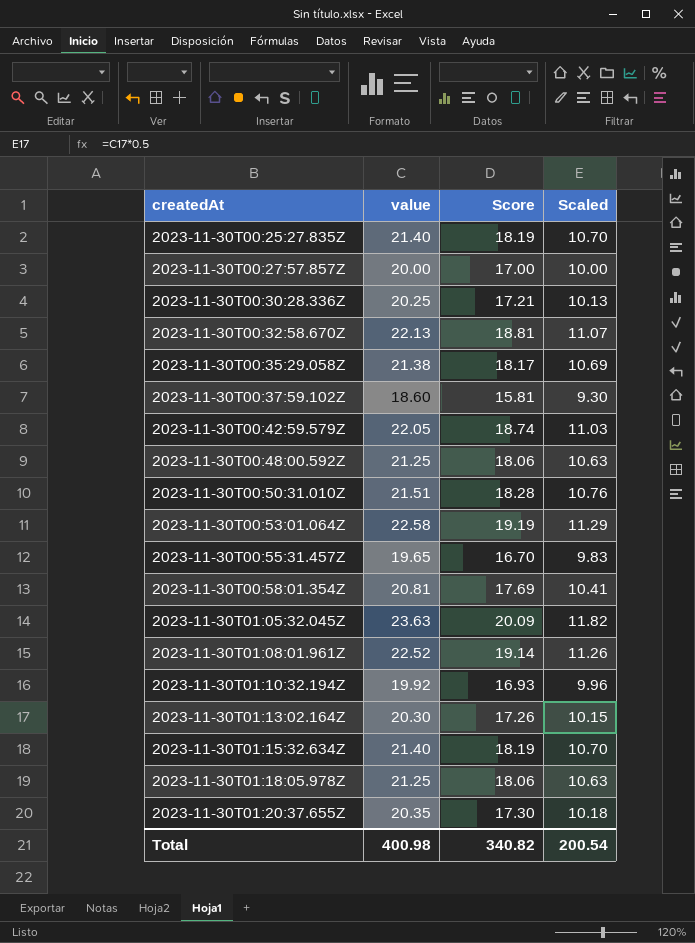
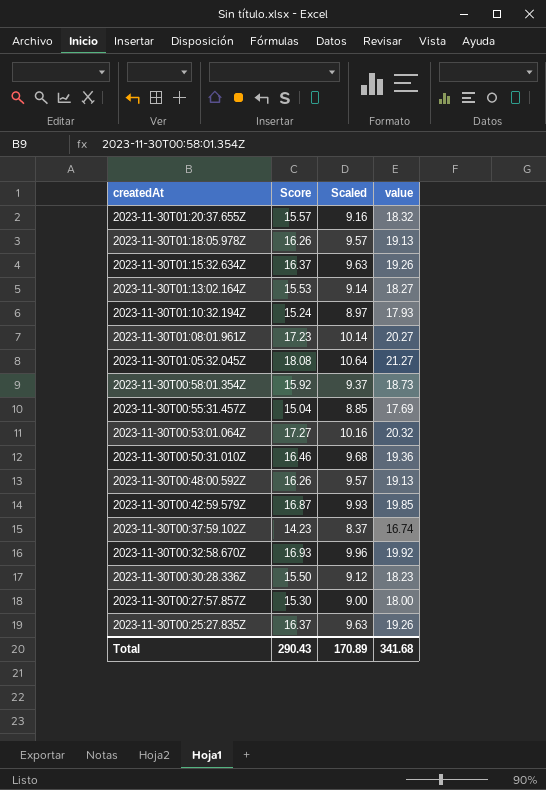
row order: createdAt ascending -> createdAt descending
column value | position: 2 -> 4
row 2023-11-30T00:35:29.058Z: 21.38 | 18.17 | 10.69 -> none
2023-11-30T01:20:37.655Z | Score: 17.30 -> 15.57
2023-11-30T01:20:37.655Z | Scaled: 10.18 -> 9.16
2023-11-30T01:20:37.655Z | value: 20.35 -> 18.32
2023-11-30T01:18:05.978Z | Score: 18.06 -> 16.26
2023-11-30T01:18:05.978Z | Scaled: 10.63 -> 9.57
2023-11-30T01:18:05.978Z | value: 21.25 -> 19.13
2023-11-30T01:15:32.634Z | Score: 18.19 -> 16.37
2023-11-30T01:15:32.634Z | Scaled: 10.70 -> 9.63
2023-11-30T01:15:32.634Z | value: 21.40 -> 19.26
2023-11-30T01:13:02.164Z | Score: 17.26 -> 15.53
2023-11-30T01:13:02.164Z | Scaled: 10.15 -> 9.14
2023-11-30T01:13:02.164Z | value: 20.30 -> 18.27
2023-11-30T01:10:32.194Z | Score: 16.93 -> 15.24
2023-11-30T01:10:32.194Z | Scaled: 9.96 -> 8.97
2023-11-30T01:10:32.194Z | value: 19.92 -> 17.93
2023-11-30T01:08:01.961Z | Score: 19.14 -> 17.23
2023-11-30T01:08:01.961Z | Scaled: 11.26 -> 10.14
2023-11-30T01:08:01.961Z | value: 22.52 -> 20.27
2023-11-30T01:05:32.045Z | Score: 20.09 -> 18.08
2023-11-30T01:05:32.045Z | Scaled: 11.82 -> 10.64
2023-11-30T01:05:32.045Z | value: 23.63 -> 21.27
2023-11-30T00:58:01.354Z | Score: 17.69 -> 15.92
2023-11-30T00:58:01.354Z | Scaled: 10.41 -> 9.37
2023-11-30T00:58:01.354Z | value: 20.81 -> 18.73
2023-11-30T00:55:31.457Z | Score: 16.70 -> 15.04
2023-11-30T00:55:31.457Z | Scaled: 9.83 -> 8.85
2023-11-30T00:55:31.457Z | value: 19.65 -> 17.69
2023-11-30T00:53:01.064Z | Score: 19.19 -> 17.27
2023-11-30T00:53:01.064Z | Scaled: 11.29 -> 10.16
2023-11-30T00:53:01.064Z | value: 22.58 -> 20.32
2023-11-30T00:50:31.010Z | Score: 18.28 -> 16.46
2023-11-30T00:50:31.010Z | Scaled: 10.76 -> 9.68
2023-11-30T00:50:31.010Z | value: 21.51 -> 19.36
2023-11-30T00:48:00.592Z | Score: 18.06 -> 16.26
2023-11-30T00:48:00.592Z | Scaled: 10.63 -> 9.57
2023-11-30T00:48:00.592Z | value: 21.25 -> 19.13
2023-11-30T00:42:59.579Z | Score: 18.74 -> 16.87
2023-11-30T00:42:59.579Z | Scaled: 11.03 -> 9.93
2023-11-30T00:42:59.579Z | value: 22.05 -> 19.85
2023-11-30T00:37:59.102Z | Score: 15.81 -> 14.23
2023-11-30T00:37:59.102Z | Scaled: 9.30 -> 8.37
2023-11-30T00:37:59.102Z | value: 18.60 -> 16.74
2023-11-30T00:32:58.670Z | Score: 18.81 -> 16.93
2023-11-30T00:32:58.670Z | Scaled: 11.07 -> 9.96
2023-11-30T00:32:58.670Z | value: 22.13 -> 19.92
2023-11-30T00:30:28.336Z | Score: 17.21 -> 15.50
2023-11-30T00:30:28.336Z | Scaled: 10.13 -> 9.12
2023-11-30T00:30:28.336Z | value: 20.25 -> 18.23
2023-11-30T00:27:57.857Z | Score: 17.00 -> 15.30
2023-11-30T00:27:57.857Z | Scaled: 10.00 -> 9.00
2023-11-30T00:27:57.857Z | value: 20.00 -> 18.00
2023-11-30T00:25:27.835Z | Score: 18.19 -> 16.37
2023-11-30T00:25:27.835Z | Scaled: 10.70 -> 9.63
2023-11-30T00:25:27.835Z | value: 21.40 -> 19.26
Total | Score: 340.82 -> 290.43
Total | Scaled: 200.54 -> 170.89
Total | value: 400.98 -> 341.68

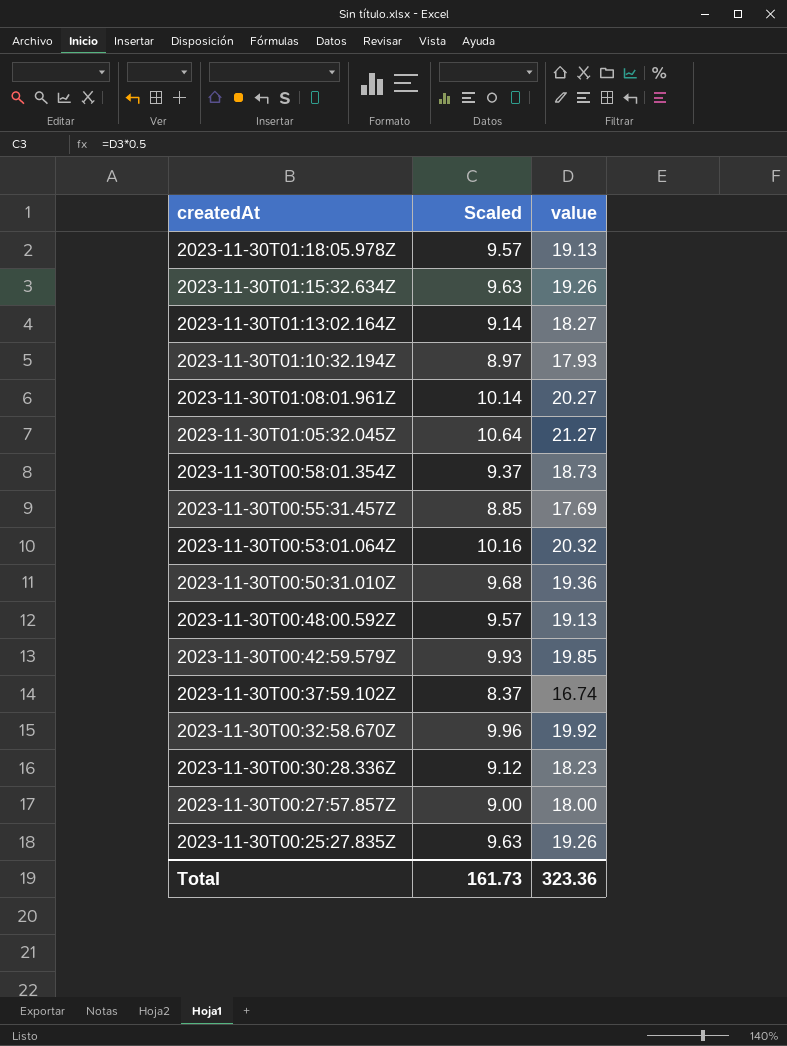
column Score | formula: [value] * 0.85 -> none
row 2023-11-30T01:20:37.655Z: 15.57 | 9.16 | 18.32 -> none
Total | Scaled: 170.89 -> 161.73
Total | value: 341.68 -> 323.36

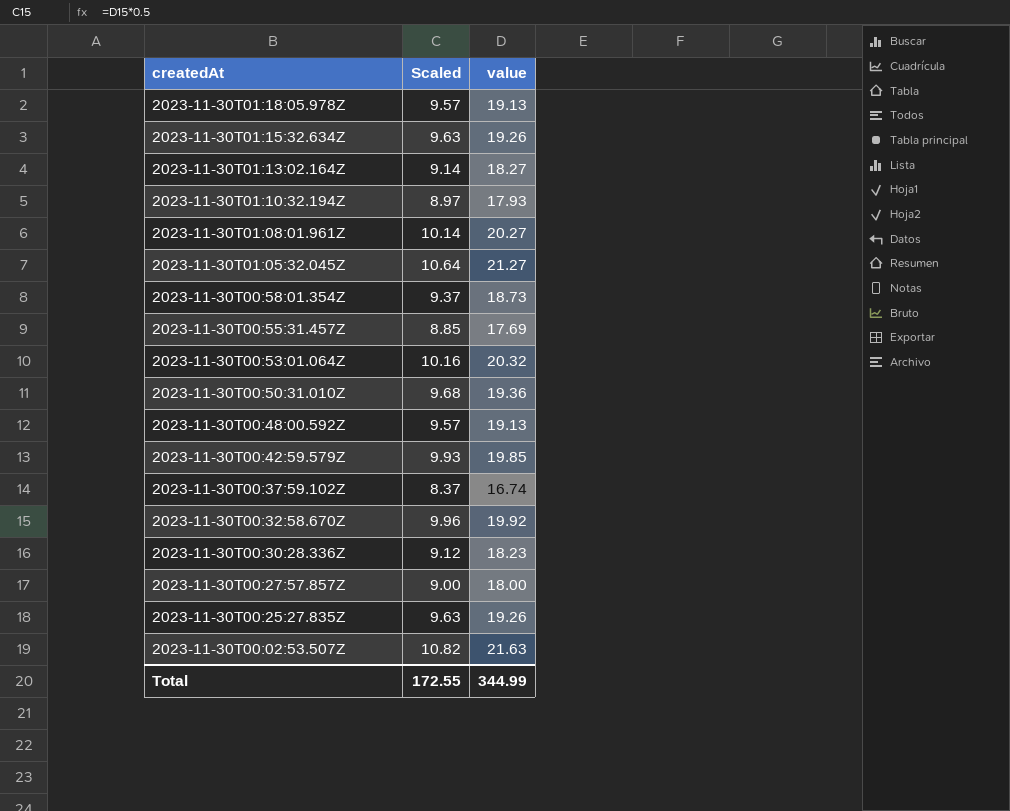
row 2023-11-30T00:02:53.507Z: none -> 10.82 | 21.63
Total | Scaled: 161.73 -> 172.55
Total | value: 323.36 -> 344.99

